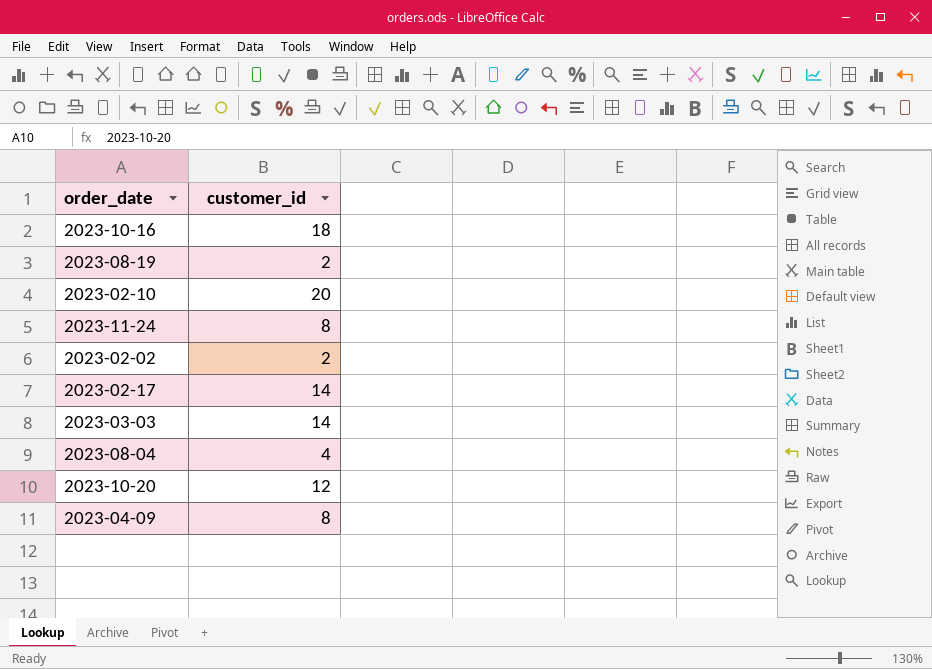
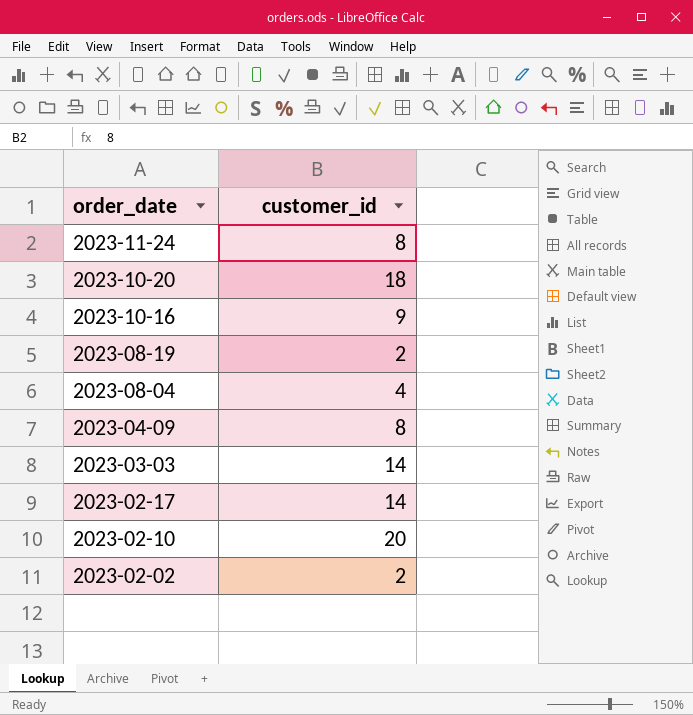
row order: none -> order_date descending
2023-10-20 | customer_id: 12 -> 18
2023-10-16 | customer_id: 18 -> 9

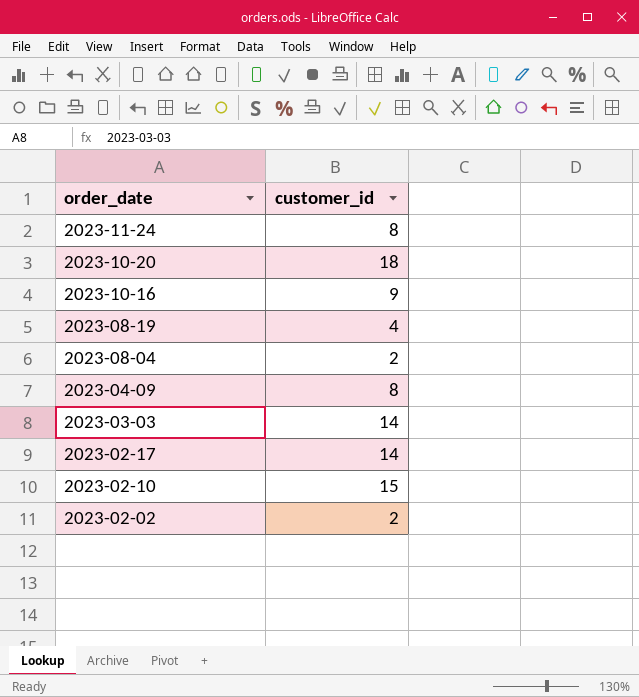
2023-08-19 | customer_id: 2 -> 4
2023-08-04 | customer_id: 4 -> 2
2023-02-10 | customer_id: 20 -> 15

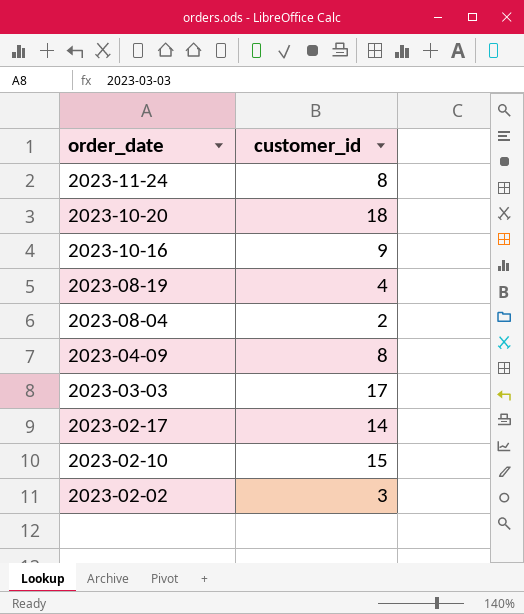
2023-03-03 | customer_id: 14 -> 17
2023-02-02 | customer_id: 2 -> 3

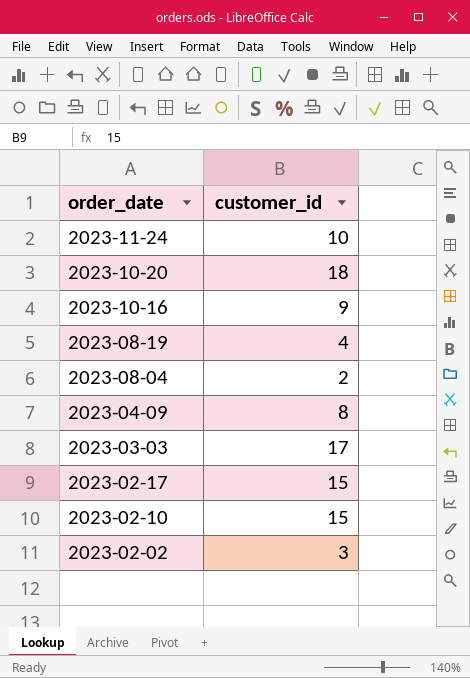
2023-11-24 | customer_id: 8 -> 10
2023-02-17 | customer_id: 14 -> 15

